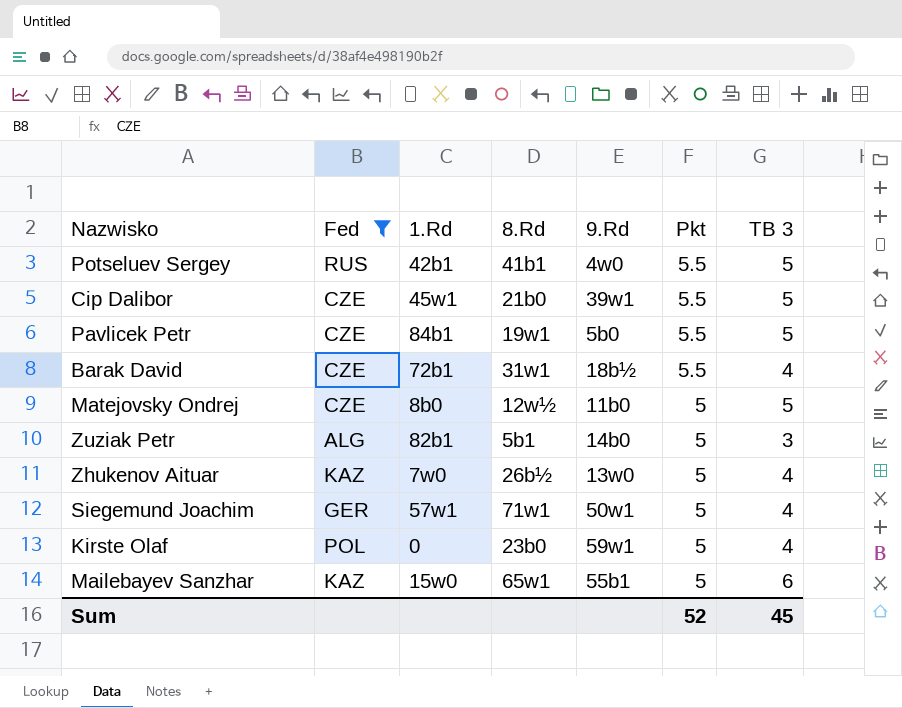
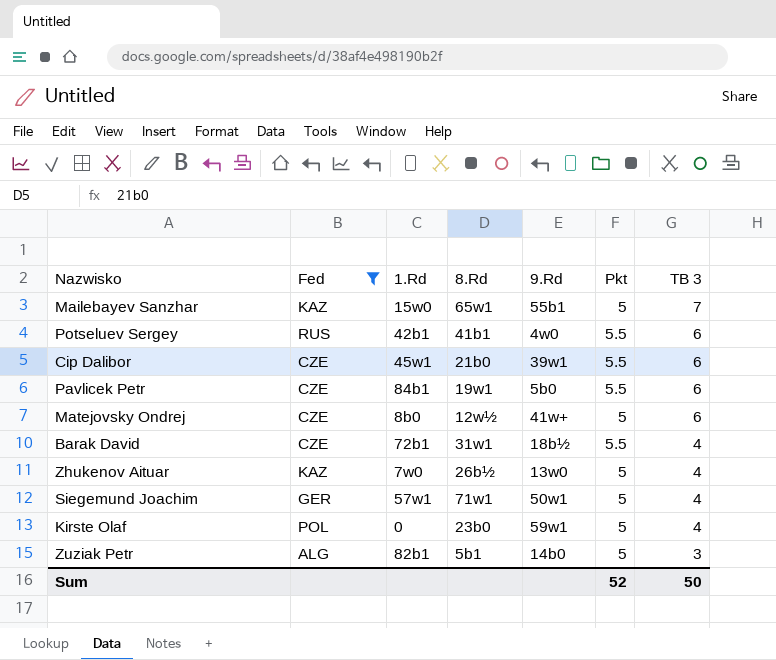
row order: Pkt descending -> TB 3 descending
Mailebayev Sanzhar | TB 3: 6 -> 7
Potseluev Sergey | TB 3: 5 -> 6
Cip Dalibor | TB 3: 5 -> 6
Pavlicek Petr | TB 3: 5 -> 6
Matejovsky Ondrej | 9.Rd: 11b0 -> 41w+
Matejovsky Ondrej | TB 3: 5 -> 6
Sum | TB 3: 45 -> 50

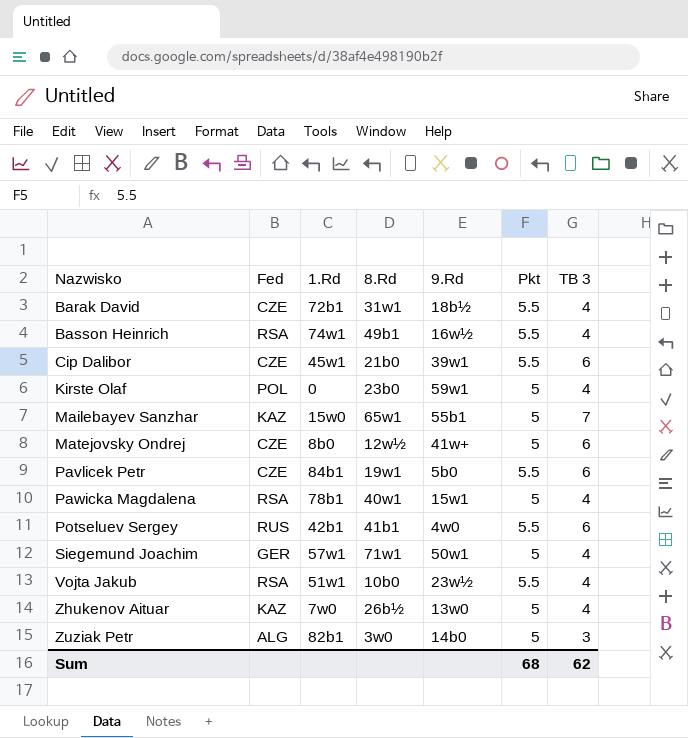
filter: Fed != RSA -> none
row order: TB 3 descending -> Nazwisko ascending
Zuziak Petr | 8.Rd: 5b1 -> 3w0
Sum | Pkt: 52 -> 68
Sum | TB 3: 50 -> 62

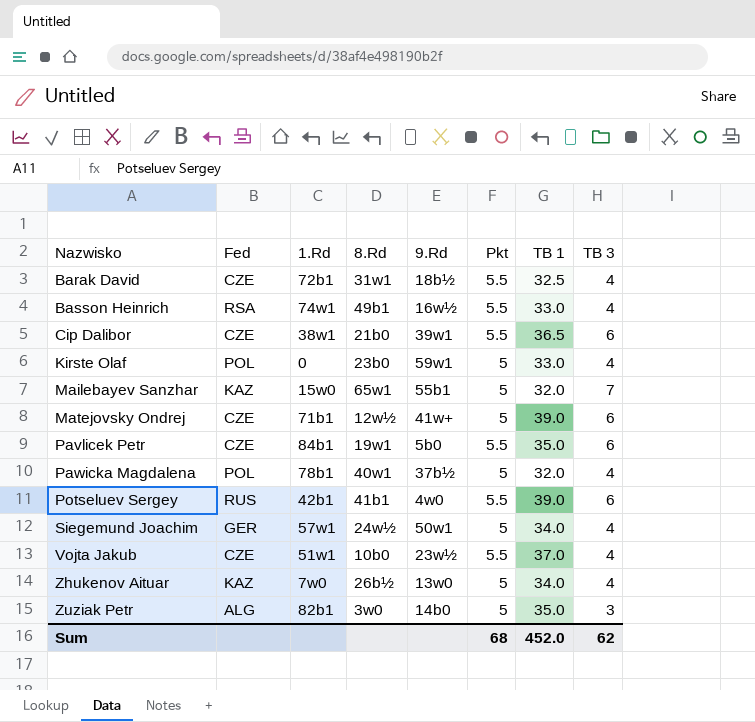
column TB 1 | position: none -> 7
Cip Dalibor | 1.Rd: 45w1 -> 38w1
Matejovsky Ondrej | 1.Rd: 8b0 -> 71b1
Pawicka Magdalena | Fed: RSA -> POL
Pawicka Magdalena | 9.Rd: 15w1 -> 37b½
Siegemund Joachim | 8.Rd: 71w1 -> 24w½
Vojta Jakub | Fed: RSA -> CZE

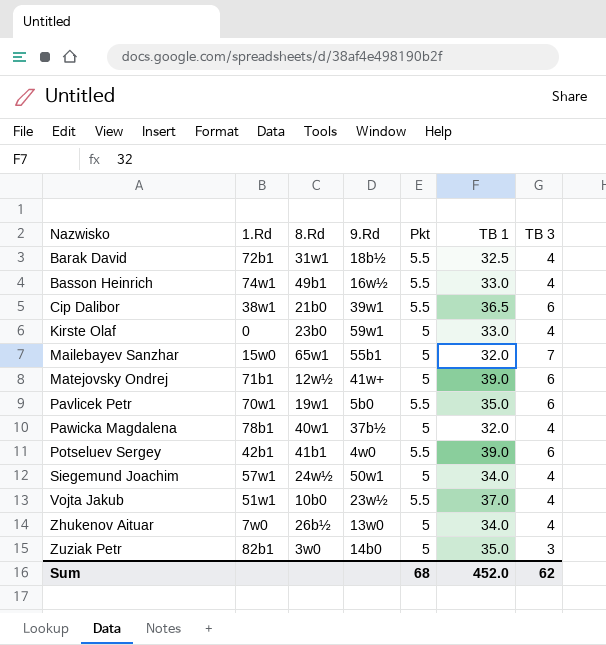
column Fed | position: 2 -> none
Pavlicek Petr | 1.Rd: 84b1 -> 70w1

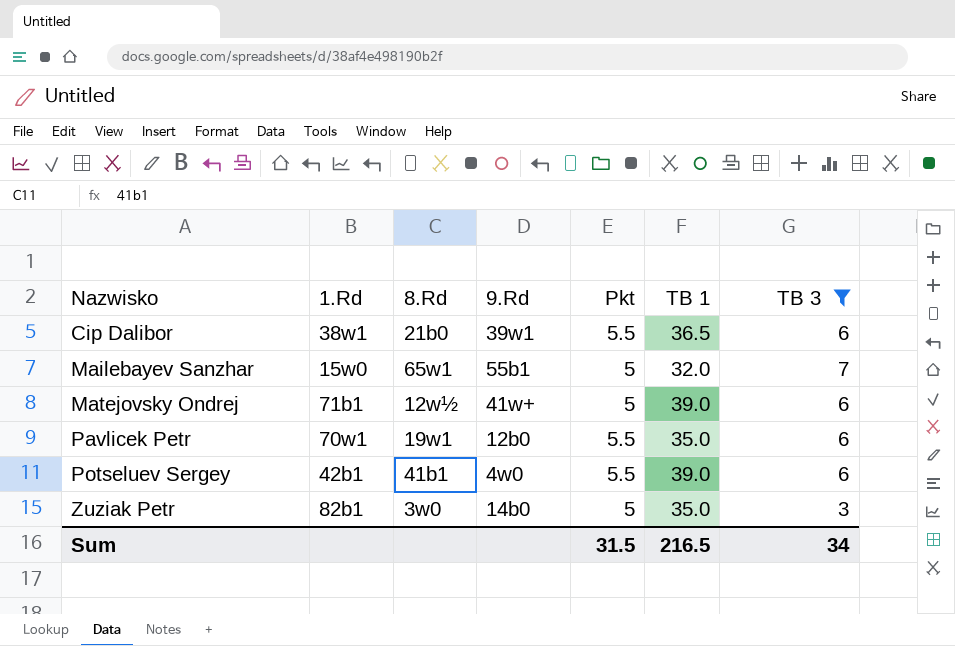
filter: none -> TB 3 != 4
Pavlicek Petr | 9.Rd: 5b0 -> 12b0
Sum | Pkt: 68 -> 31.5
Sum | TB 1: 452.0 -> 216.5
Sum | TB 3: 62 -> 34

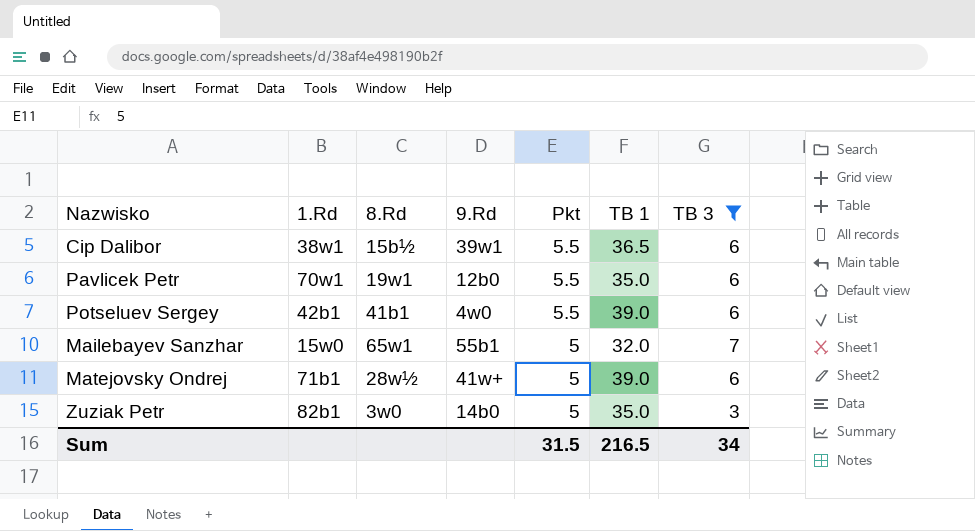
row order: Nazwisko ascending -> Pkt descending
Cip Dalibor | 8.Rd: 21b0 -> 15b½
Matejovsky Ondrej | 8.Rd: 12w½ -> 28w½

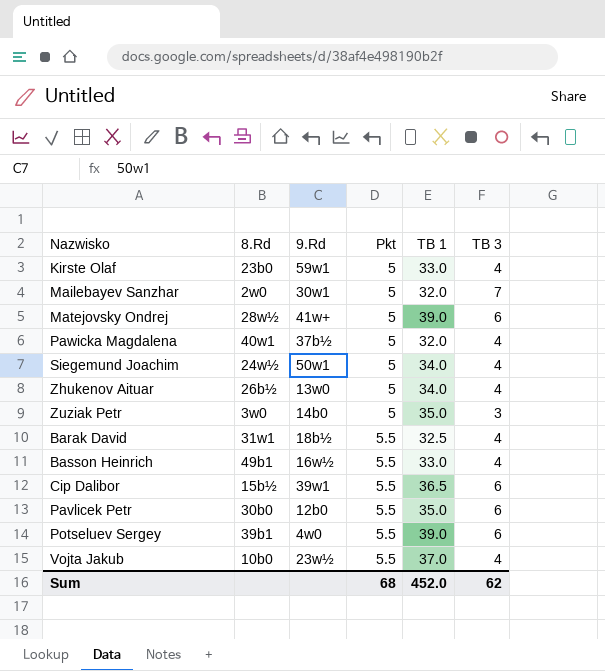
filter: TB 3 != 4 -> none
row order: Pkt descending -> Pkt ascending
column 1.Rd | position: 2 -> none
Mailebayev Sanzhar | 8.Rd: 65w1 -> 2w0
Mailebayev Sanzhar | 9.Rd: 55b1 -> 30w1
Pavlicek Petr | 8.Rd: 19w1 -> 30b0
Potseluev Sergey | 8.Rd: 41b1 -> 39b1
Sum | Pkt: 31.5 -> 68
Sum | TB 1: 216.5 -> 452.0
Sum | TB 3: 34 -> 62

